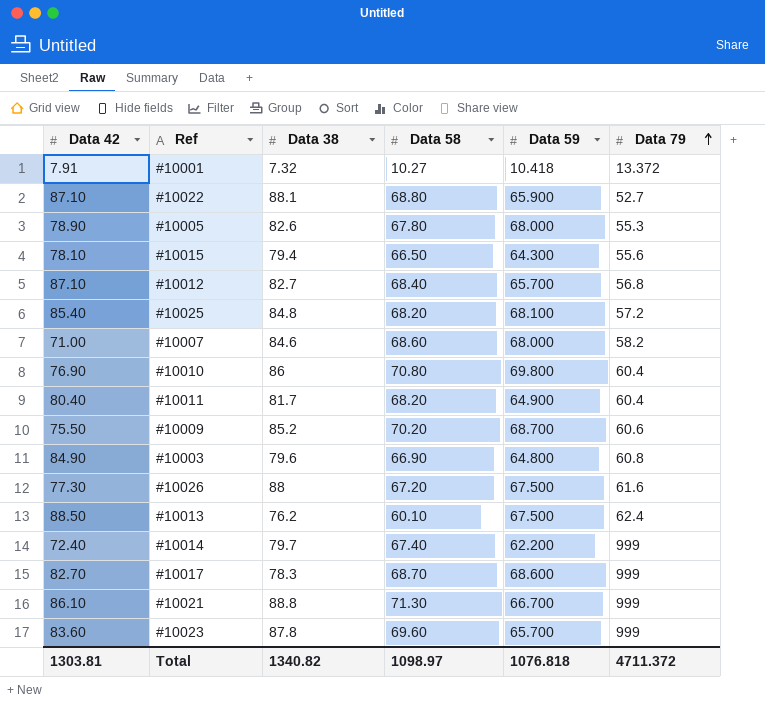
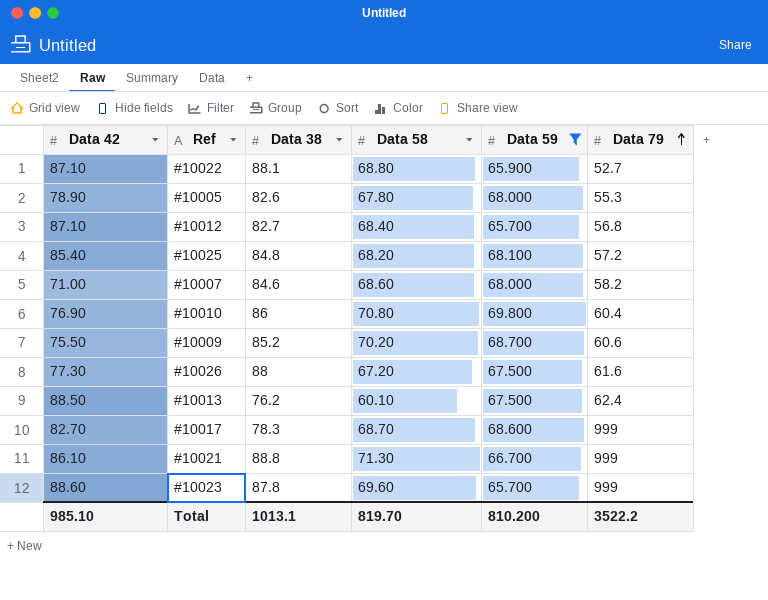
filter: none -> Data 59 >= 65.700
#10023 | Data 42: 83.60 -> 88.60
Total | Data 42: 1303.81 -> 985.10
Total | Data 38: 1340.82 -> 1013.1
Total | Data 58: 1098.97 -> 819.70
Total | Data 59: 1076.818 -> 810.200
Total | Data 79: 4711.372 -> 3522.2

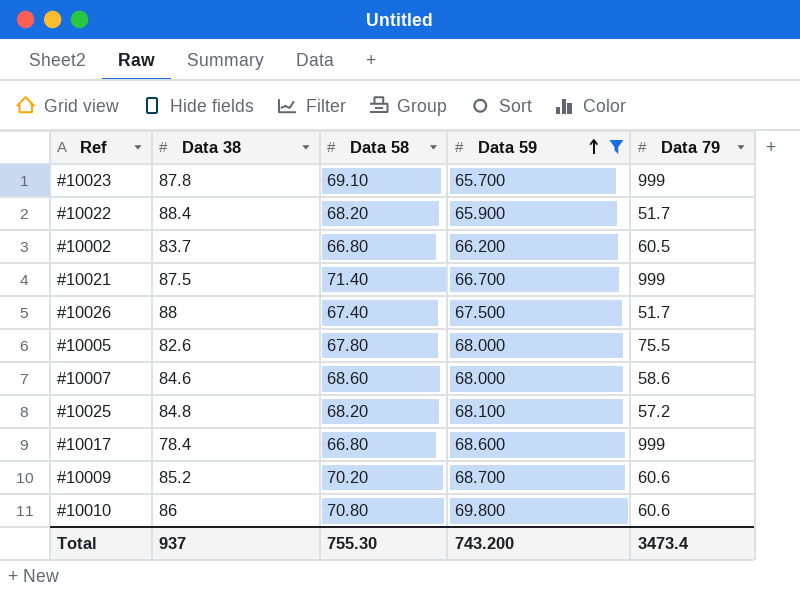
row order: Data 79 ascending -> Data 59 ascending
column Data 42 | position: 1 -> none
row #10012: 87.10 | 82.7 | 68.40 | 65.700 | 56.8 -> none
row #10013: 88.50 | 76.2 | 60.10 | 67.500 | 62.4 -> none
#10023 | Data 58: 69.60 -> 69.10
#10022 | Data 38: 88.1 -> 88.4
#10022 | Data 58: 68.80 -> 68.20
#10022 | Data 79: 52.7 -> 51.7
row #10002: none -> 83.7 | 66.80 | 66.200 | 60.5
#10021 | Data 38: 88.8 -> 87.5
#10021 | Data 58: 71.30 -> 71.40
#10026 | Data 58: 67.20 -> 67.40
#10026 | Data 79: 61.6 -> 51.7
#10005 | Data 79: 55.3 -> 75.5
#10007 | Data 79: 58.2 -> 58.6
#10017 | Data 38: 78.3 -> 78.4
#10017 | Data 58: 68.70 -> 66.80
#10010 | Data 79: 60.4 -> 60.6
Total | Data 38: 1013.1 -> 937
Total | Data 58: 819.70 -> 755.30
Total | Data 59: 810.200 -> 743.200
Total | Data 79: 3522.2 -> 3473.4

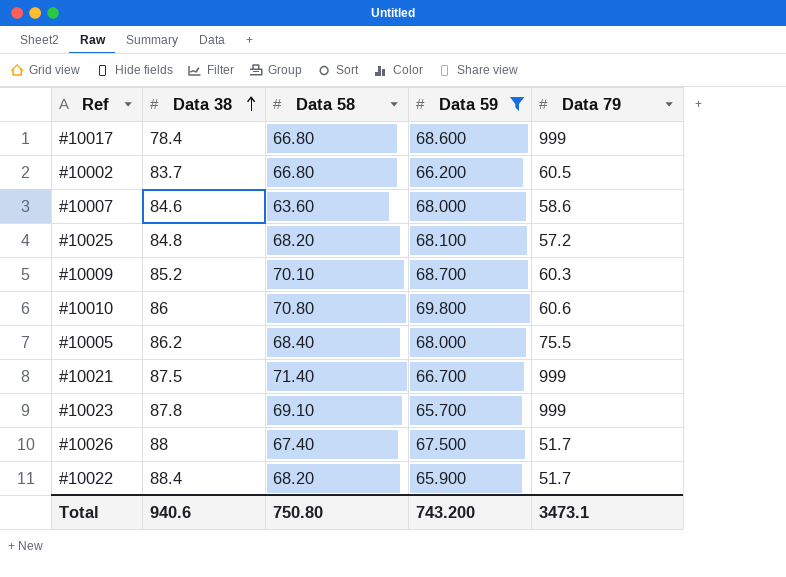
row order: Data 59 ascending -> Data 38 ascending
#10007 | Data 58: 68.60 -> 63.60
#10009 | Data 58: 70.20 -> 70.10
#10009 | Data 79: 60.6 -> 60.3
#10005 | Data 38: 82.6 -> 86.2
#10005 | Data 58: 67.80 -> 68.40
Total | Data 38: 937 -> 940.6
Total | Data 58: 755.30 -> 750.80
Total | Data 79: 3473.4 -> 3473.1

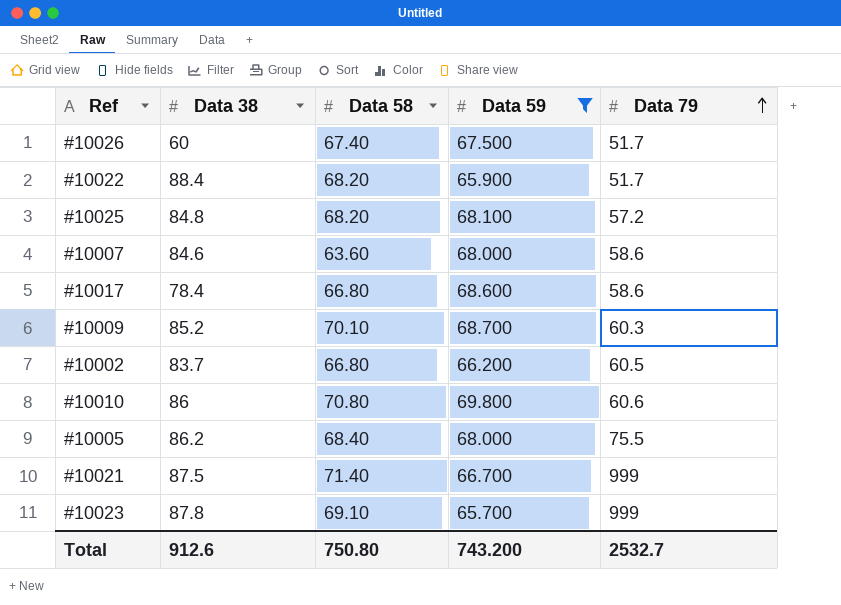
row order: Data 38 ascending -> Data 79 ascending
#10026 | Data 38: 88 -> 60
#10017 | Data 79: 999 -> 58.6
Total | Data 38: 940.6 -> 912.6
Total | Data 79: 3473.1 -> 2532.7

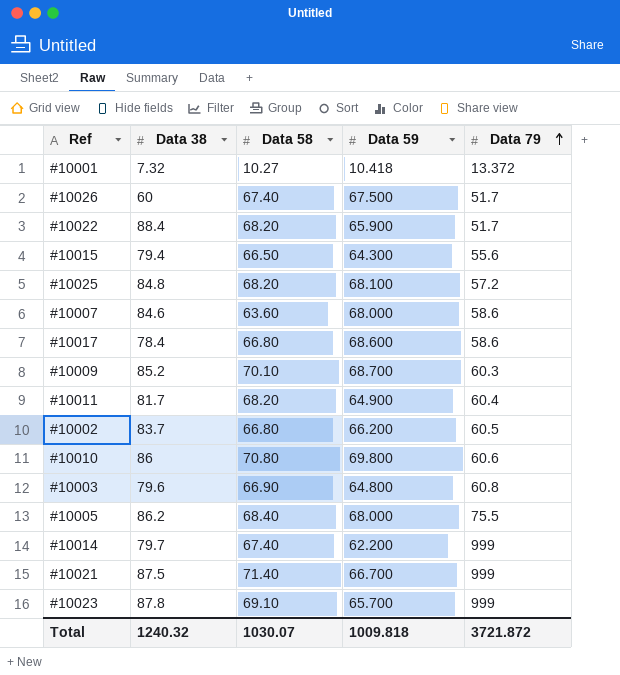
filter: Data 59 >= 65.700 -> none
Total | Data 38: 912.6 -> 1240.32
Total | Data 58: 750.80 -> 1030.07
Total | Data 59: 743.200 -> 1009.818
Total | Data 79: 2532.7 -> 3721.872

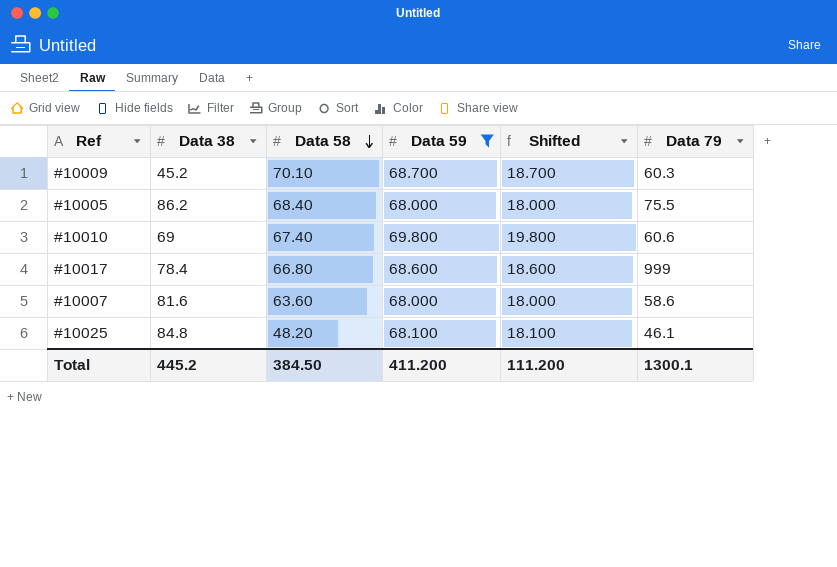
filter: none -> Data 59 >= 68.000
row order: Data 79 ascending -> Data 58 descending
column Shifted | formula: none -> [Data 59] - 50
#10009 | Data 38: 85.2 -> 45.2
#10010 | Data 38: 86 -> 69
#10010 | Data 58: 70.80 -> 67.40
#10017 | Data 79: 58.6 -> 999
#10007 | Data 38: 84.6 -> 81.6
#10025 | Data 58: 68.20 -> 48.20
#10025 | Data 79: 57.2 -> 46.1
Total | Data 38: 1240.32 -> 445.2
Total | Data 58: 1030.07 -> 384.50
Total | Data 59: 1009.818 -> 411.200
Total | Data 79: 3721.872 -> 1300.1

